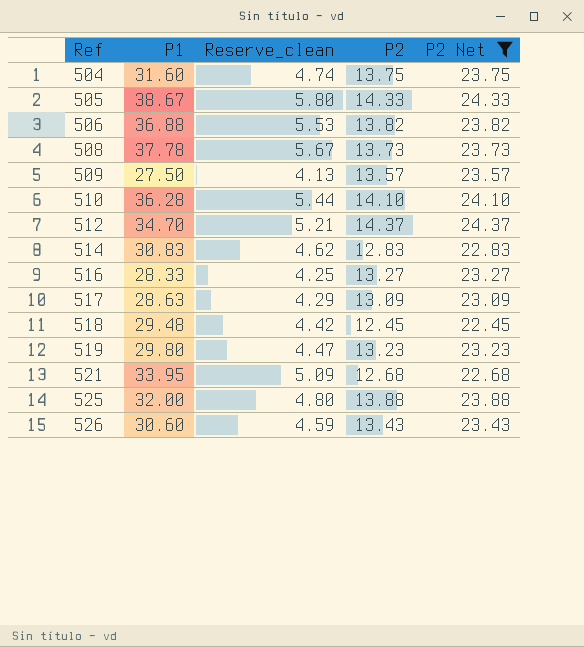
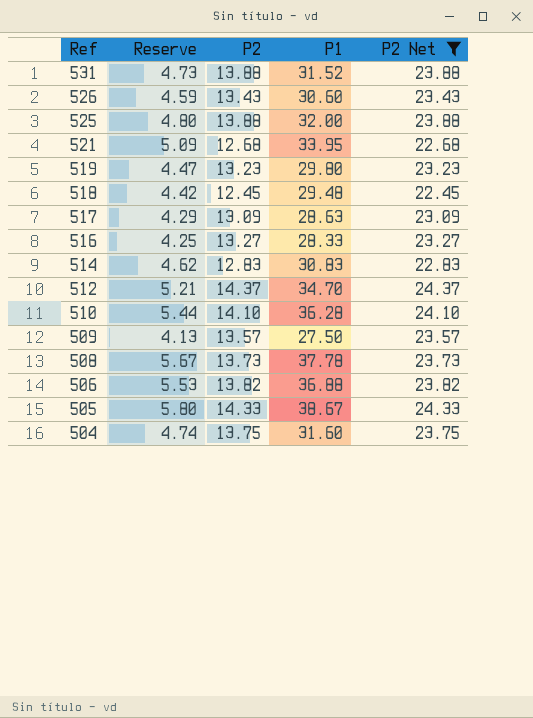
row order: Ref ascending -> Ref descending
column name: Reserve_clean -> Reserve
column P1 | position: 2 -> 4
row 531: none -> 4.73 | 13.88 | 31.52 | 23.88

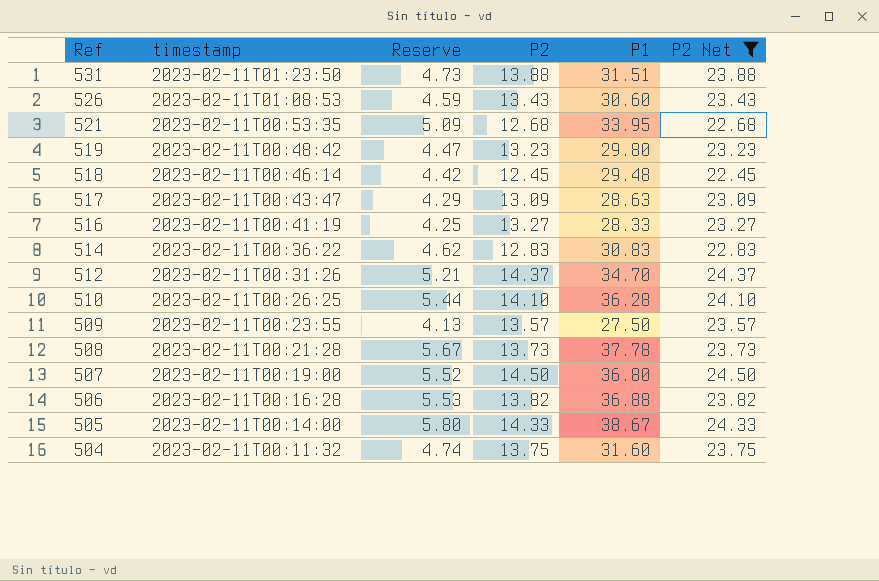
column timestamp | position: none -> 2
row 525: 4.80 | 13.88 | 32.00 | 23.88 -> none
531 | P1: 31.52 -> 31.51
row 507: none -> 2023-02-11T00:19:00 | 5.52 | 14.50 | 36.80 | 24.50

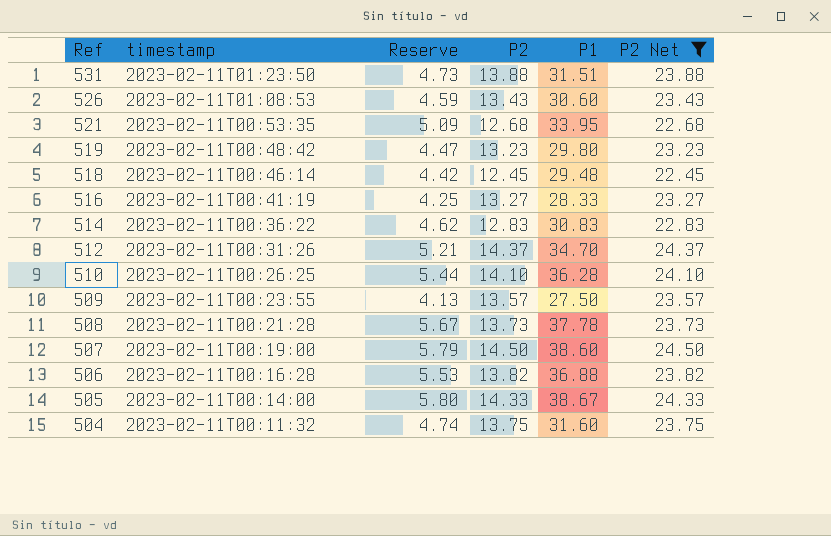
row 517: 2023-02-11T00:43:47 | 4.29 | 13.09 | 28.63 | 23.09 -> none
507 | Reserve: 5.52 -> 5.79
507 | P1: 36.80 -> 38.60

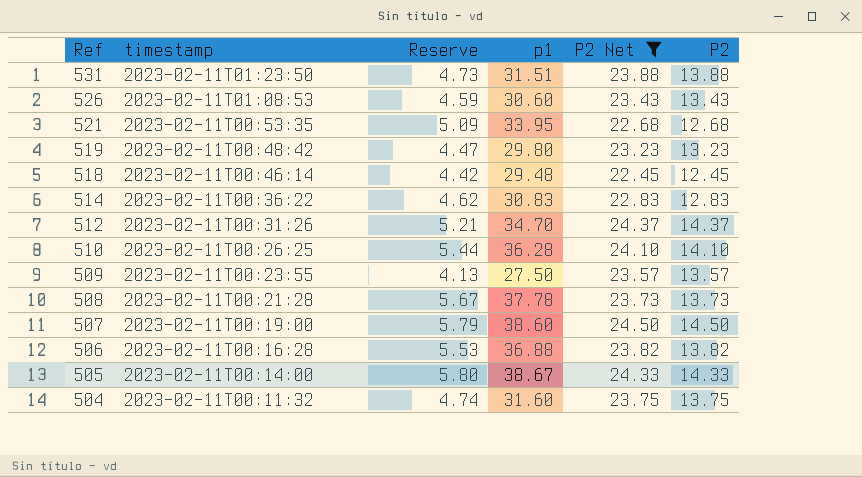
column name: P1 -> p1
column P2 | position: 4 -> 6
row 516: 2023-02-11T00:41:19 | 4.25 | 13.27 | 28.33 | 23.27 -> none

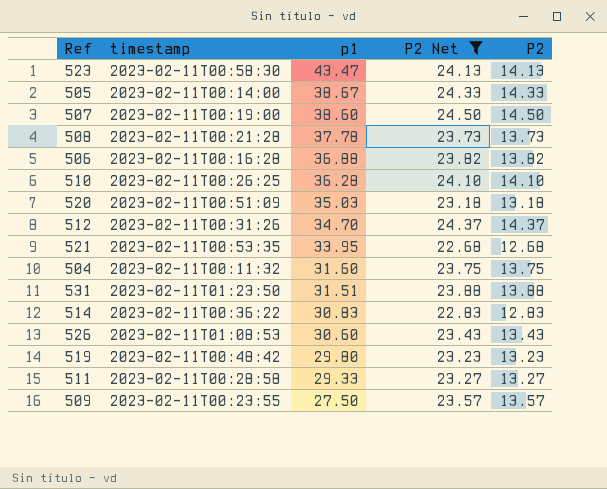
row order: Ref descending -> p1 descending
column Reserve | formula: [p1] * 0.15 -> none
row 518: 2023-02-11T00:46:14 | 4.42 | 29.48 | 22.45 | 12.45 -> none
row 523: none -> 2023-02-11T00:58:30 | 43.47 | 24.13 | 14.13
row 520: none -> 2023-02-11T00:51:09 | 35.03 | 23.18 | 13.18
row 511: none -> 2023-02-11T00:28:58 | 29.33 | 23.27 | 13.27

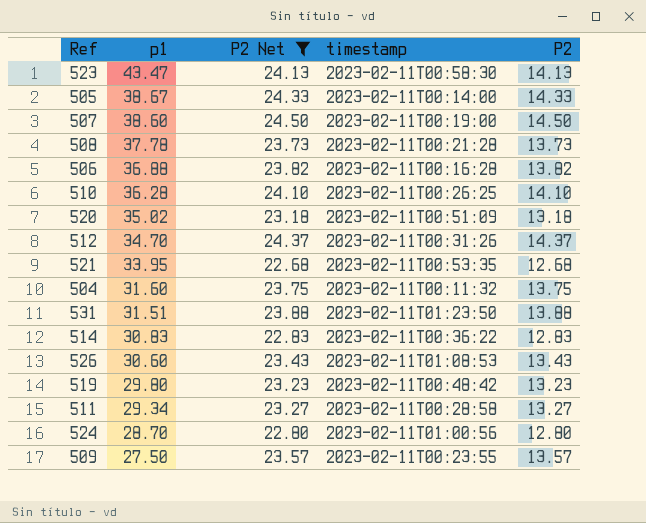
column timestamp | position: 2 -> 4
520 | p1: 35.03 -> 35.02
511 | p1: 29.33 -> 29.34
row 524: none -> 28.70 | 22.80 | 2023-02-11T01:00:56 | 12.80

